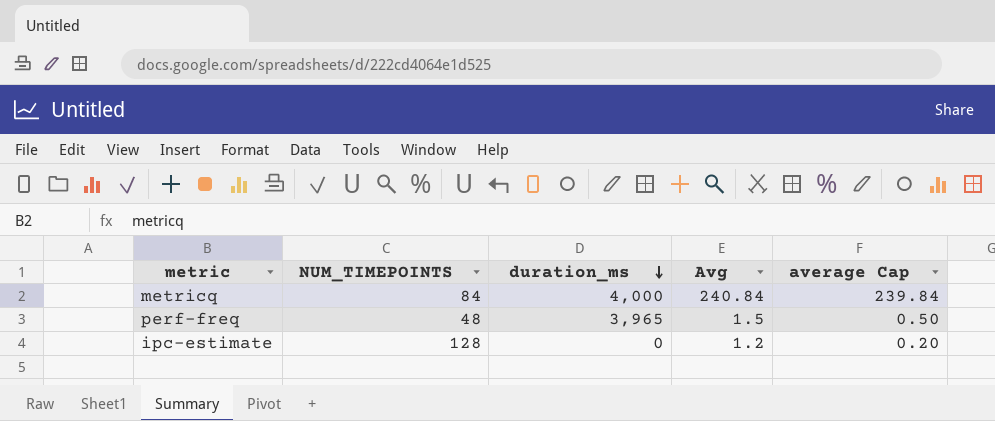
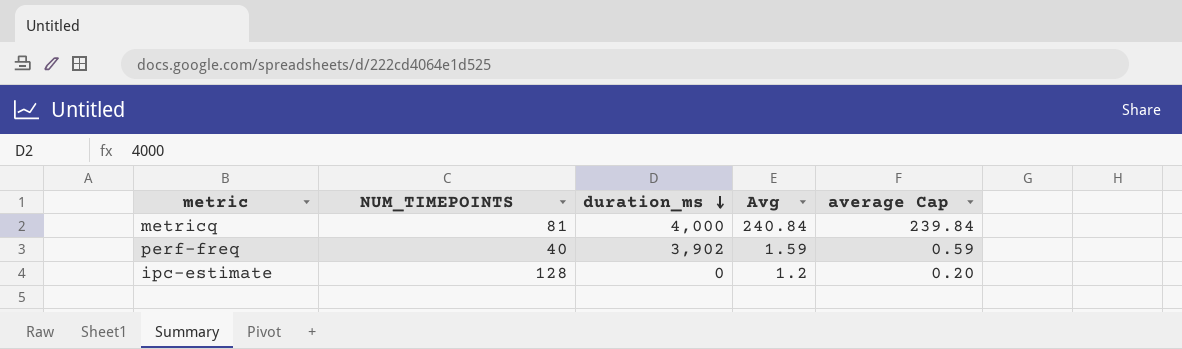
metricq | NUM_TIMEPOINTS: 84 -> 81
perf-freq | NUM_TIMEPOINTS: 48 -> 40
perf-freq | duration_ms: 3,965 -> 3,902
perf-freq | Avg: 1.5 -> 1.59
perf-freq | average Cap: 0.50 -> 0.59

